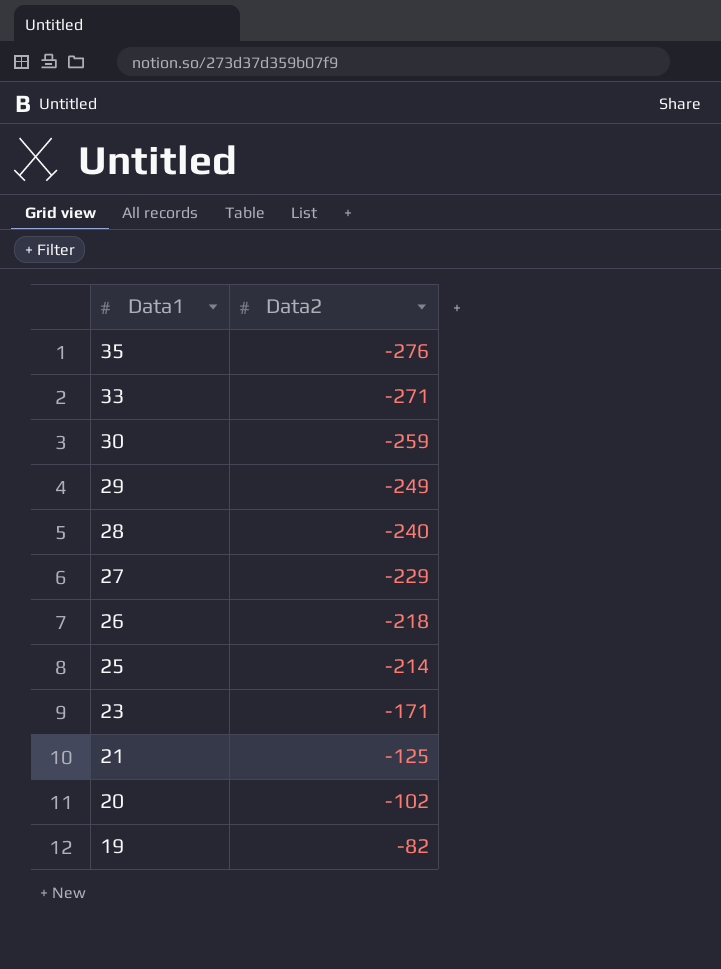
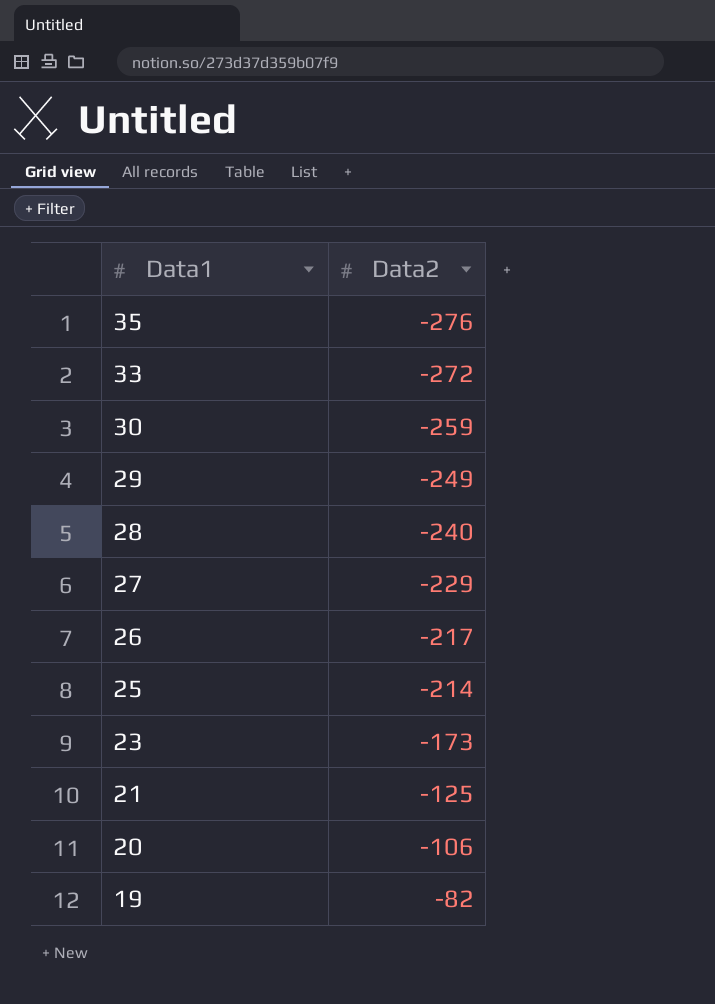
33 | Data2: -271 -> -272
26 | Data2: -218 -> -217
23 | Data2: -171 -> -173
20 | Data2: -102 -> -106

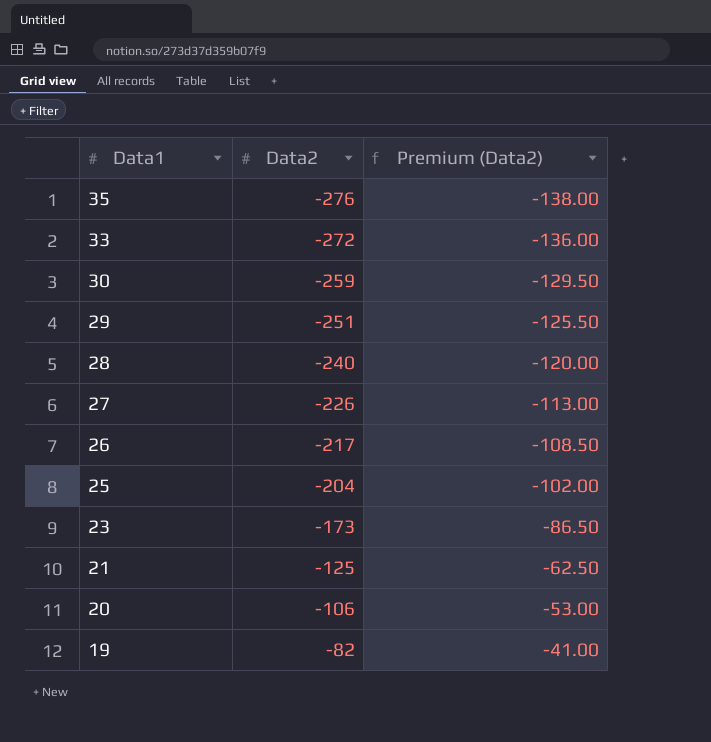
column Premium (Data2) | formula: none -> [Data2] * 0.5
29 | Data2: -249 -> -251
27 | Data2: -229 -> -226
25 | Data2: -214 -> -204

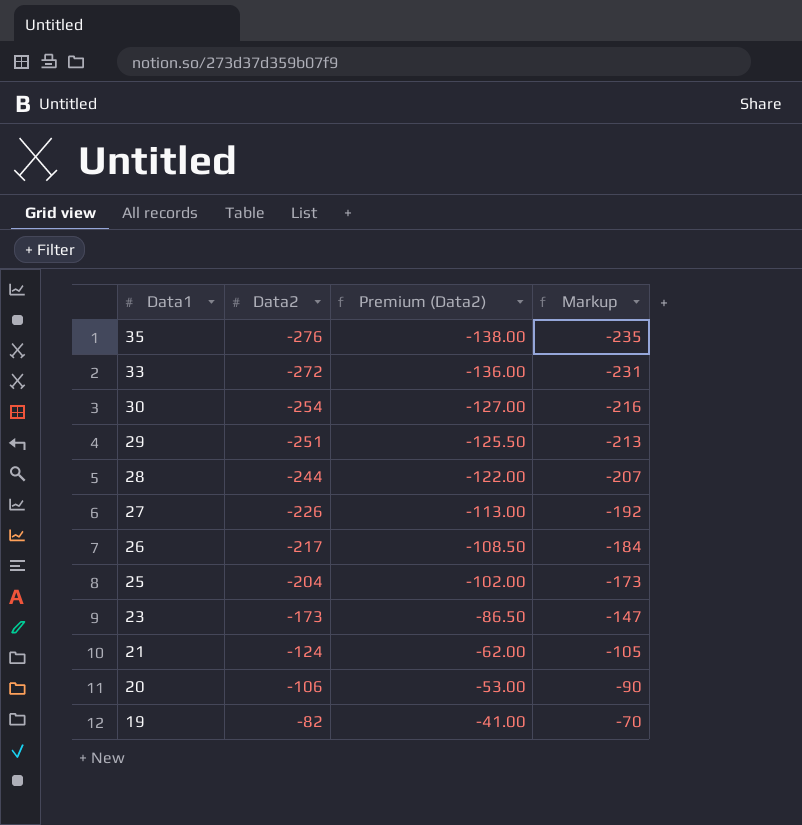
column Markup | formula: none -> [Data2] * 0.85
30 | Data2: -259 -> -254
30 | Premium (Data2): -129.50 -> -127.00
28 | Data2: -240 -> -244
28 | Premium (Data2): -120.00 -> -122.00
21 | Data2: -125 -> -124
21 | Premium (Data2): -62.50 -> -62.00

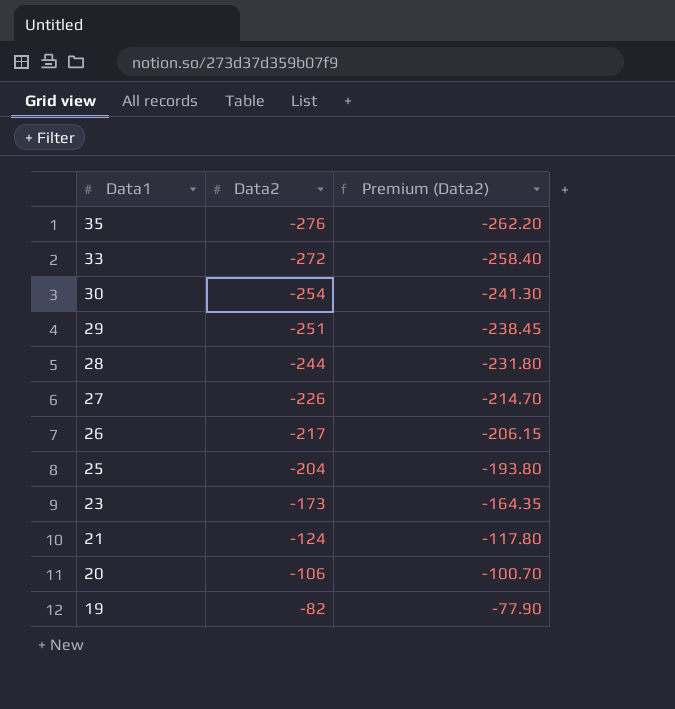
column Markup | formula: [Data2] * 0.85 -> none
column Premium (Data2) | formula: [Data2] * 0.5 -> [Data2] * 0.95

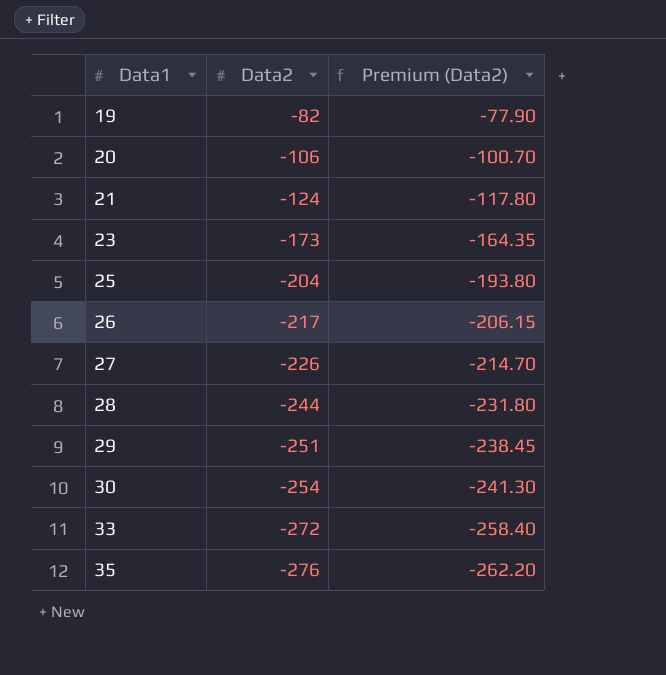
row order: Data1 descending -> Data1 ascending

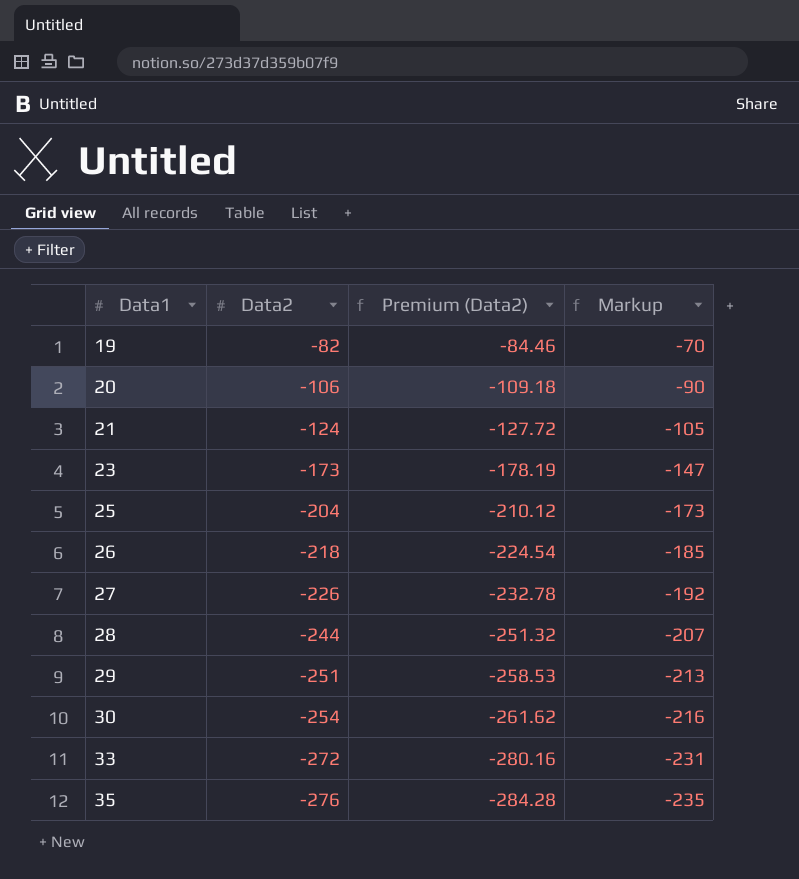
column Premium (Data2) | formula: [Data2] * 0.95 -> [Data2] * 1.03
column Markup | formula: none -> [Data2] * 0.85
26 | Data2: -217 -> -218

